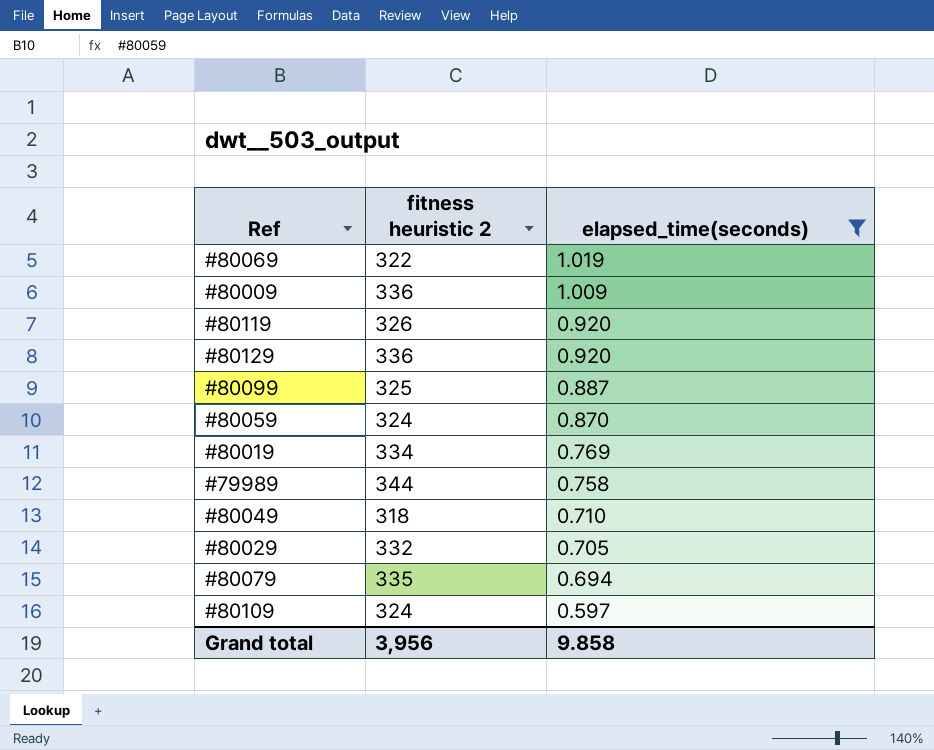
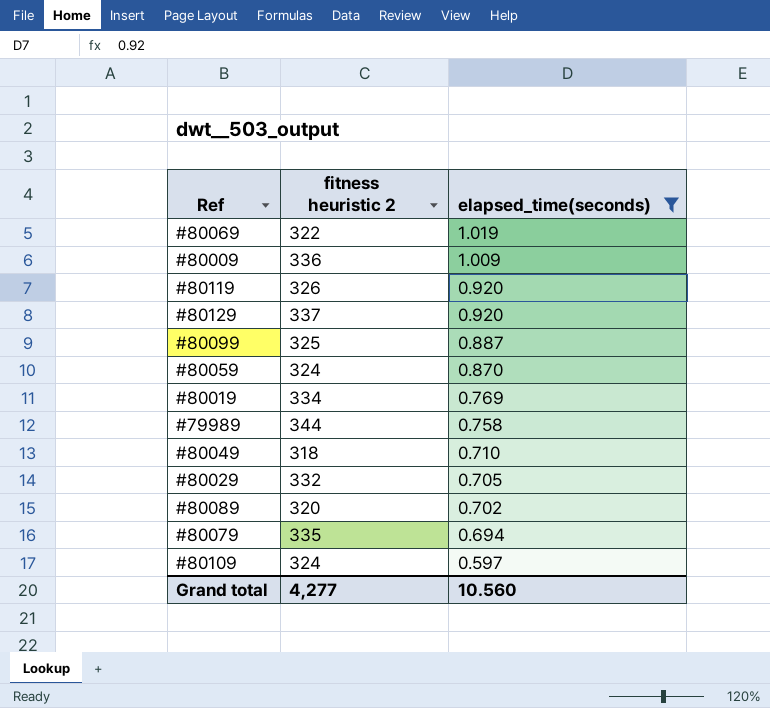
#80129 | fitness heuristic 2: 336 -> 337
row #80089: none -> 320 | 0.702
Grand total | fitness heuristic 2: 3,956 -> 4,277
Grand total | elapsed_time(seconds): 9.858 -> 10.560

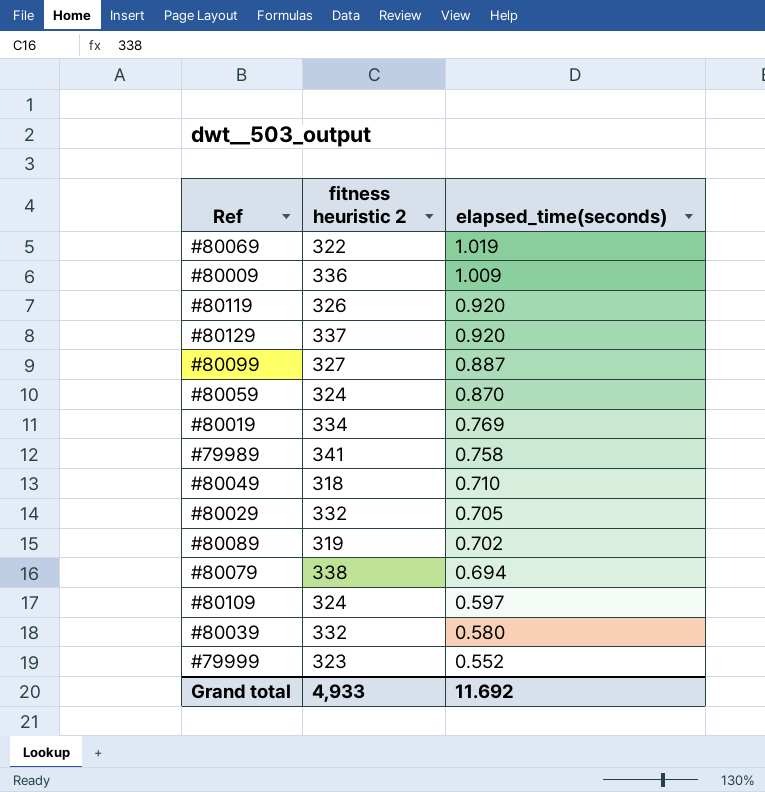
filter: elapsed_time(seconds) >= 0.597 -> none
#80099 | fitness heuristic 2: 325 -> 327
#79989 | fitness heuristic 2: 344 -> 341
#80089 | fitness heuristic 2: 320 -> 319
#80079 | fitness heuristic 2: 335 -> 338
Grand total | fitness heuristic 2: 4,277 -> 4,933
Grand total | elapsed_time(seconds): 10.560 -> 11.692

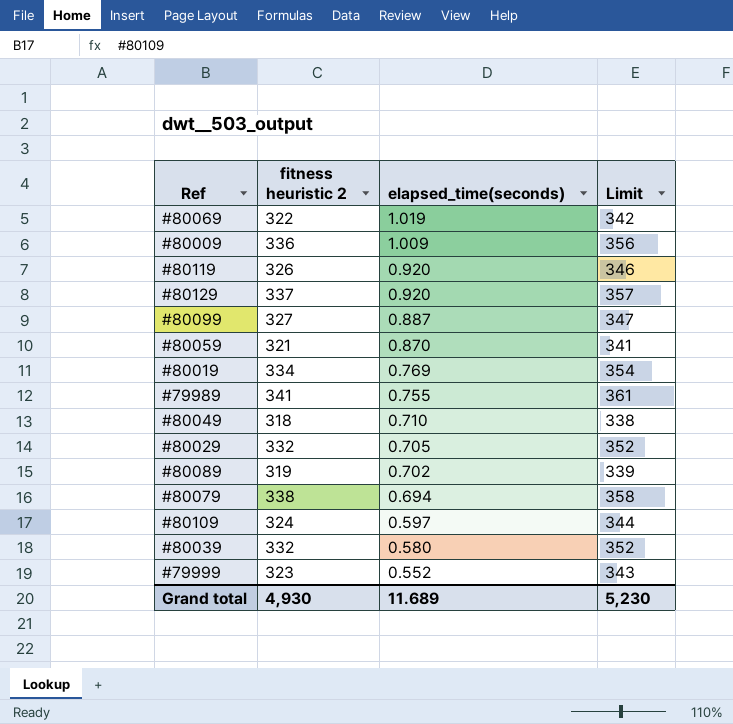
column Limit | formula: none -> [fitness heuristic 2] + 20
#80059 | fitness heuristic 2: 324 -> 321
#79989 | elapsed_time(seconds): 0.758 -> 0.755
Grand total | fitness heuristic 2: 4,933 -> 4,930
Grand total | elapsed_time(seconds): 11.692 -> 11.689

